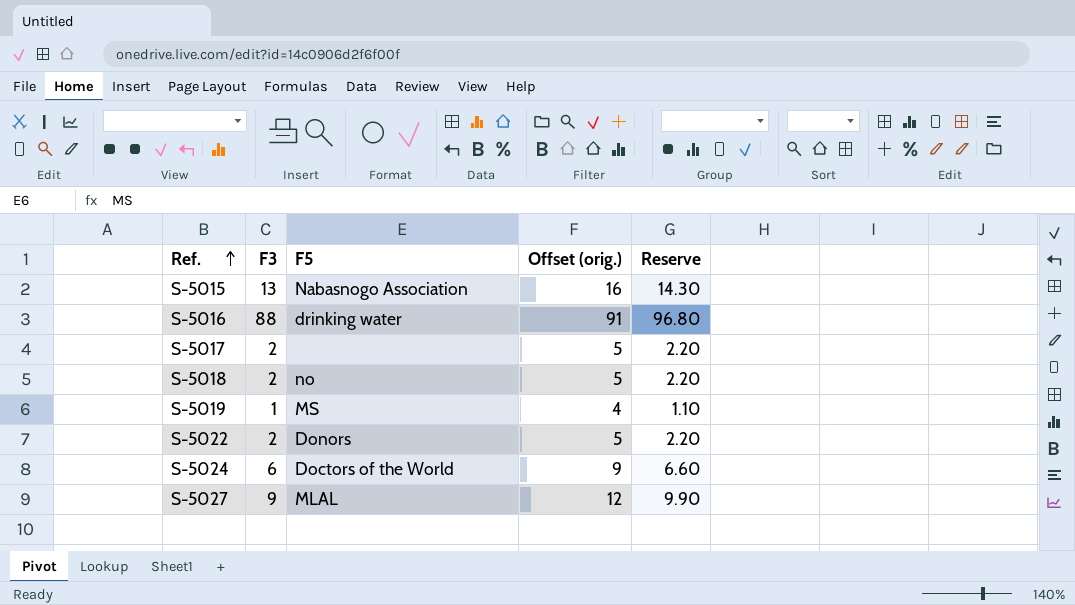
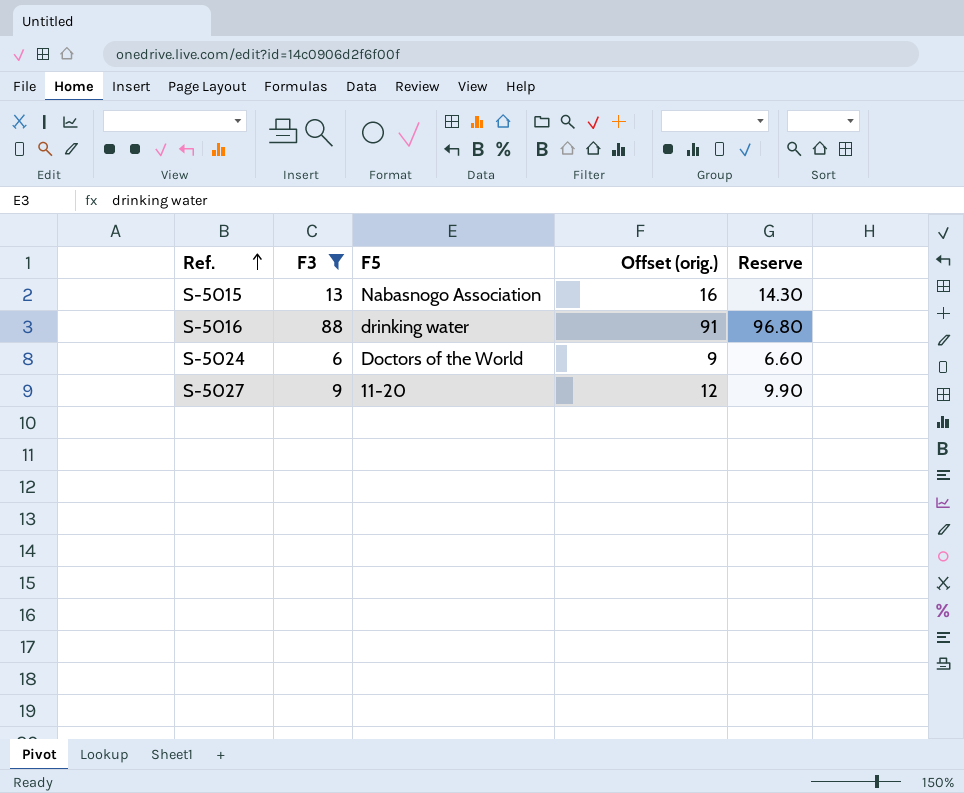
filter: none -> F3 >= 6
S-5027 | F5: MLAL -> 11-20

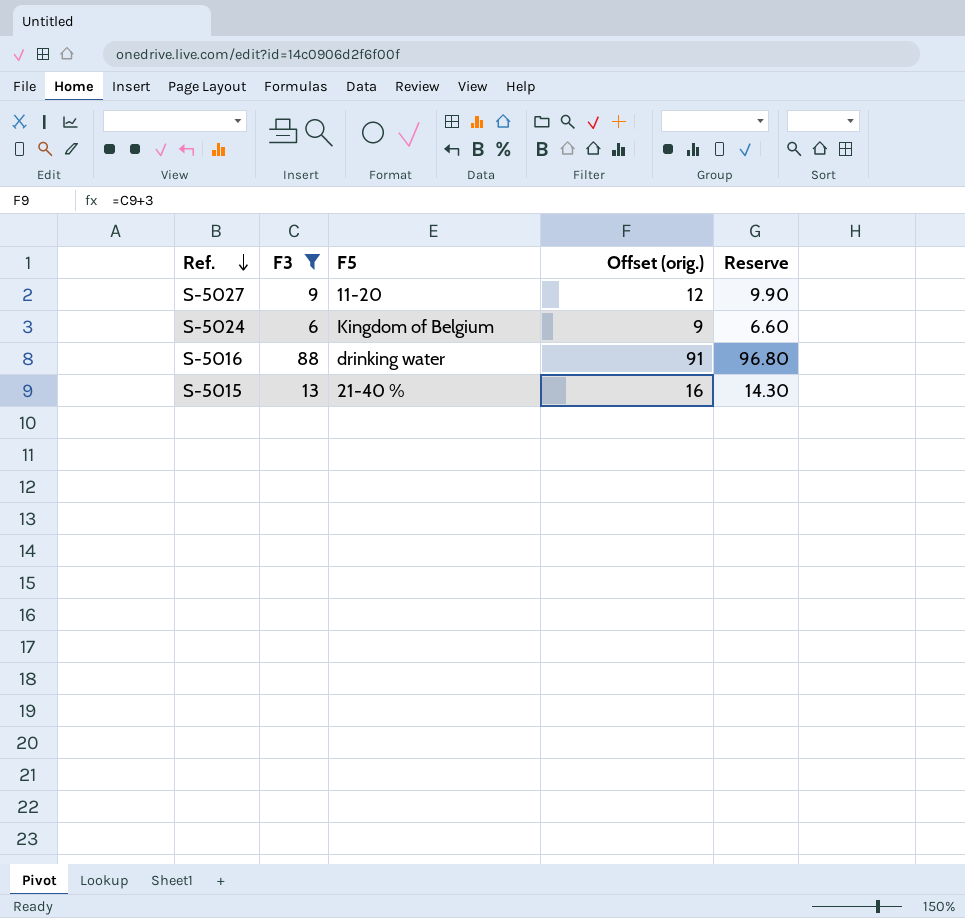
row order: Ref. ascending -> Ref. descending
S-5024 | F5: Doctors of the World -> Kingdom of Belgium
S-5015 | F5: Nabasnogo Association -> 21-40 %

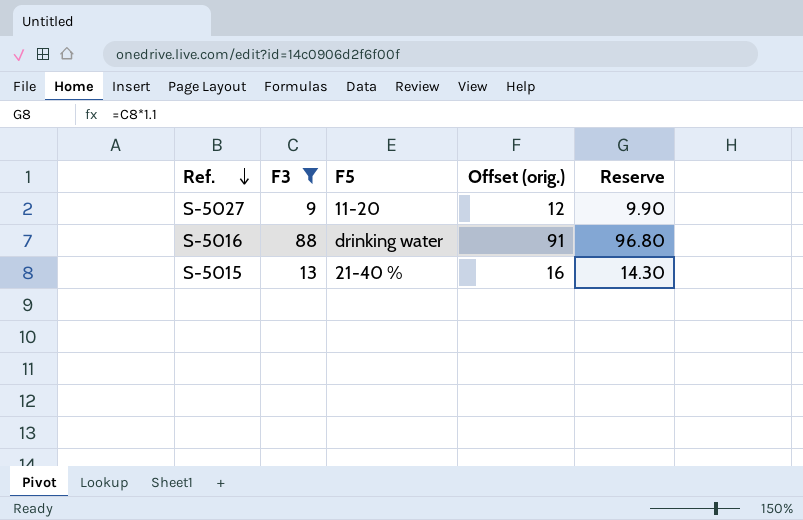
row S-5024: 6 | Kingdom of Belgium | 9 | 6.60 -> none

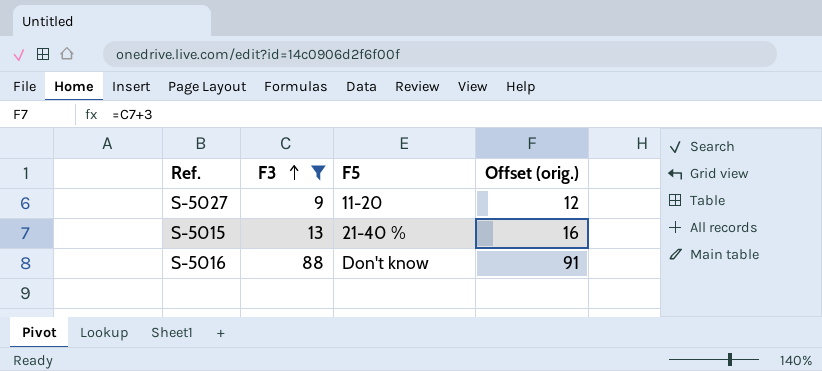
row order: Ref. descending -> F3 ascending
column Reserve | formula: [F3] * 1.1 -> none
S-5016 | F5: drinking water -> Don't know

